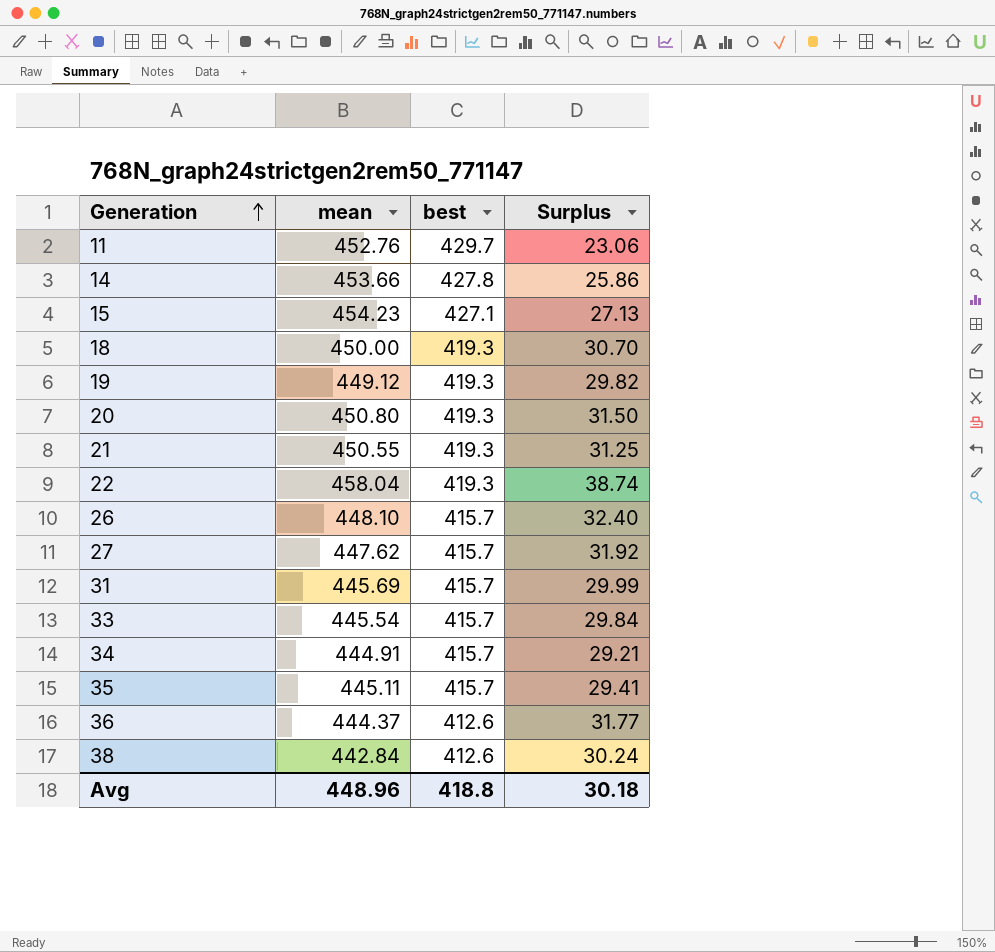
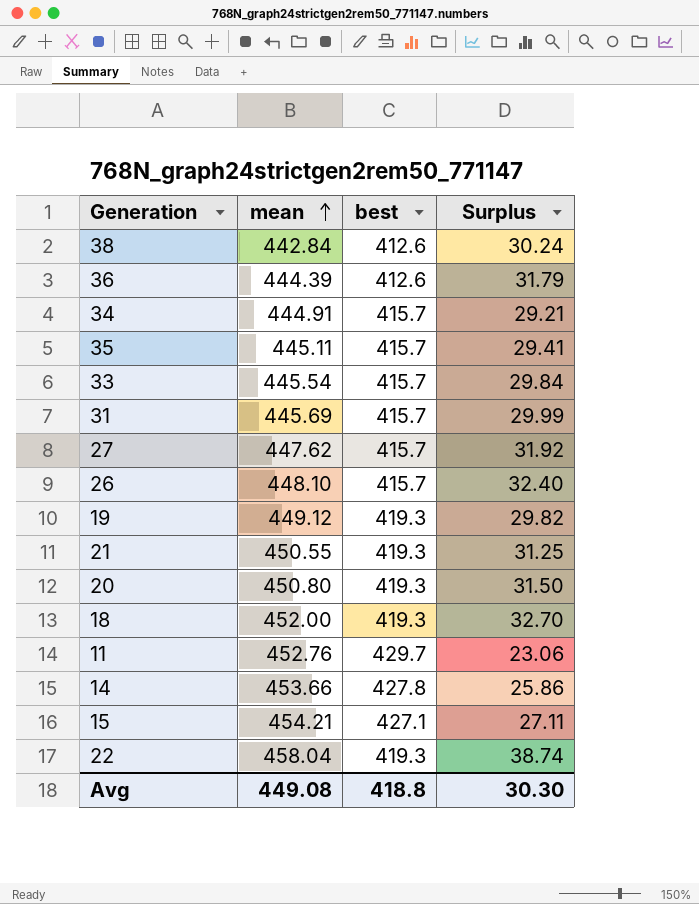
row order: Generation ascending -> mean ascending
36 | mean: 444.37 -> 444.39
36 | Surplus: 31.77 -> 31.79
18 | mean: 450.00 -> 452.00
18 | Surplus: 30.70 -> 32.70
15 | mean: 454.23 -> 454.21
15 | Surplus: 27.13 -> 27.11
Avg | mean: 448.96 -> 449.08
Avg | Surplus: 30.18 -> 30.30

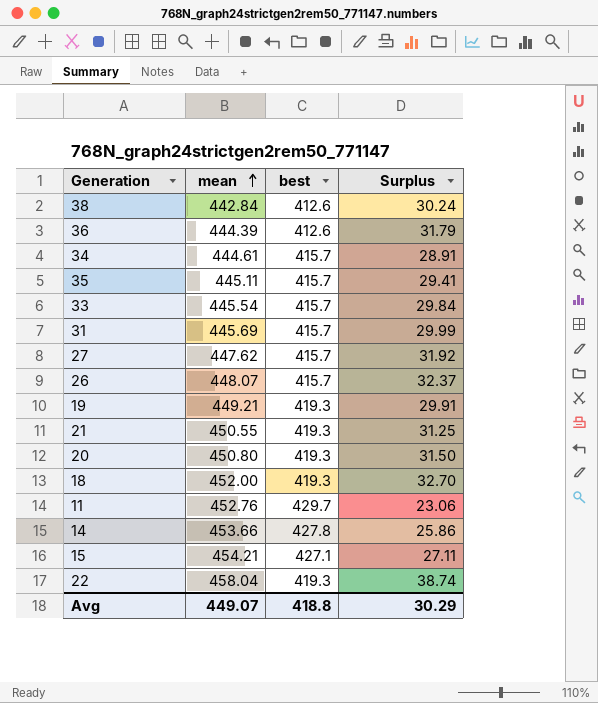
34 | mean: 444.91 -> 444.61
34 | Surplus: 29.21 -> 28.91
26 | mean: 448.10 -> 448.07
26 | Surplus: 32.40 -> 32.37
19 | mean: 449.12 -> 449.21
19 | Surplus: 29.82 -> 29.91
Avg | mean: 449.08 -> 449.07
Avg | Surplus: 30.30 -> 30.29

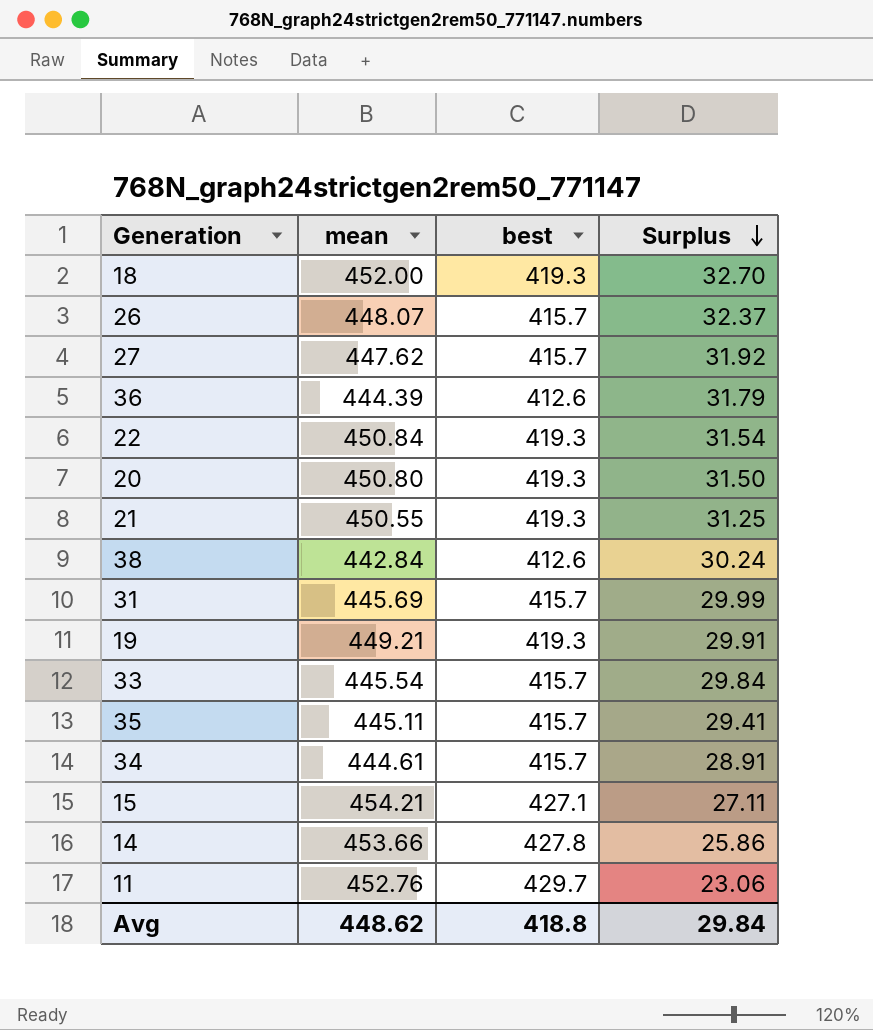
row order: mean ascending -> Surplus descending
22 | mean: 458.04 -> 450.84
22 | Surplus: 38.74 -> 31.54
Avg | mean: 449.07 -> 448.62
Avg | Surplus: 30.29 -> 29.84

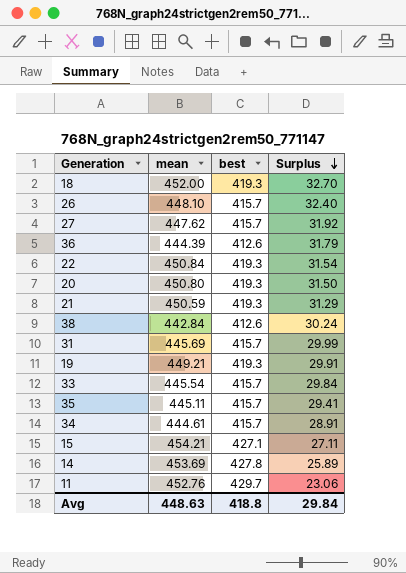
26 | mean: 448.07 -> 448.10
26 | Surplus: 32.37 -> 32.40
21 | mean: 450.55 -> 450.59
21 | Surplus: 31.25 -> 31.29
14 | mean: 453.66 -> 453.69
14 | Surplus: 25.86 -> 25.89
Avg | mean: 448.62 -> 448.63

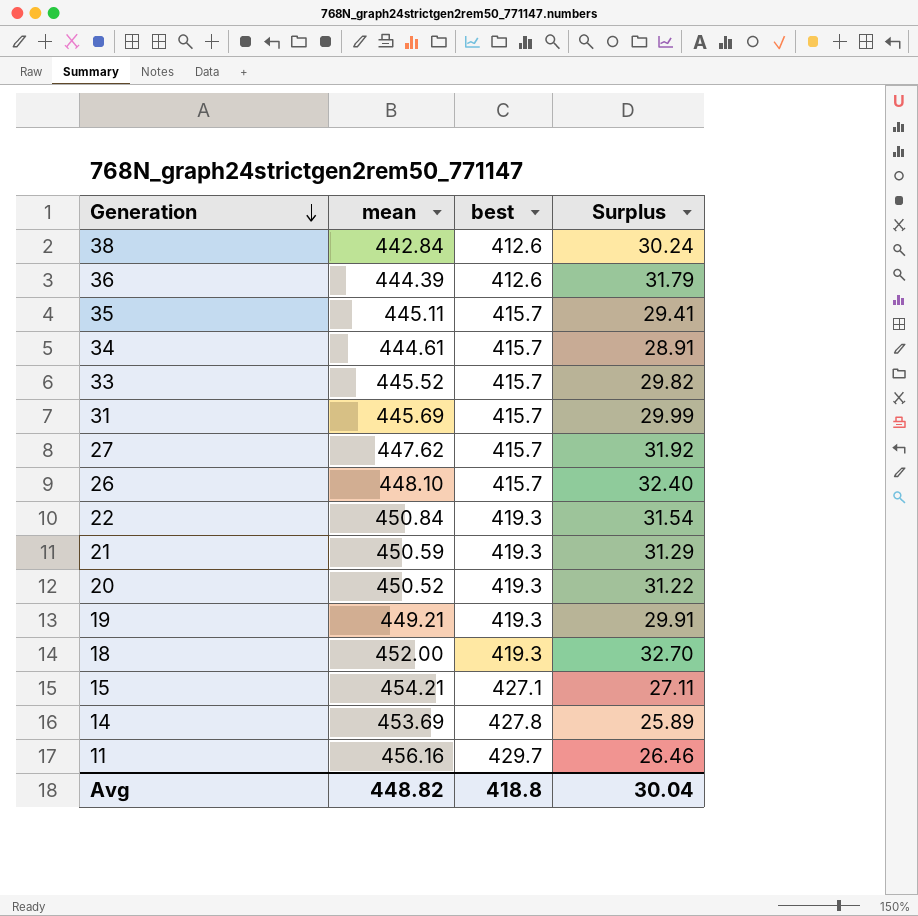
row order: Surplus descending -> Generation descending
33 | mean: 445.54 -> 445.52
33 | Surplus: 29.84 -> 29.82
20 | mean: 450.80 -> 450.52
20 | Surplus: 31.50 -> 31.22
11 | mean: 452.76 -> 456.16
11 | Surplus: 23.06 -> 26.46
Avg | mean: 448.63 -> 448.82
Avg | Surplus: 29.84 -> 30.04

